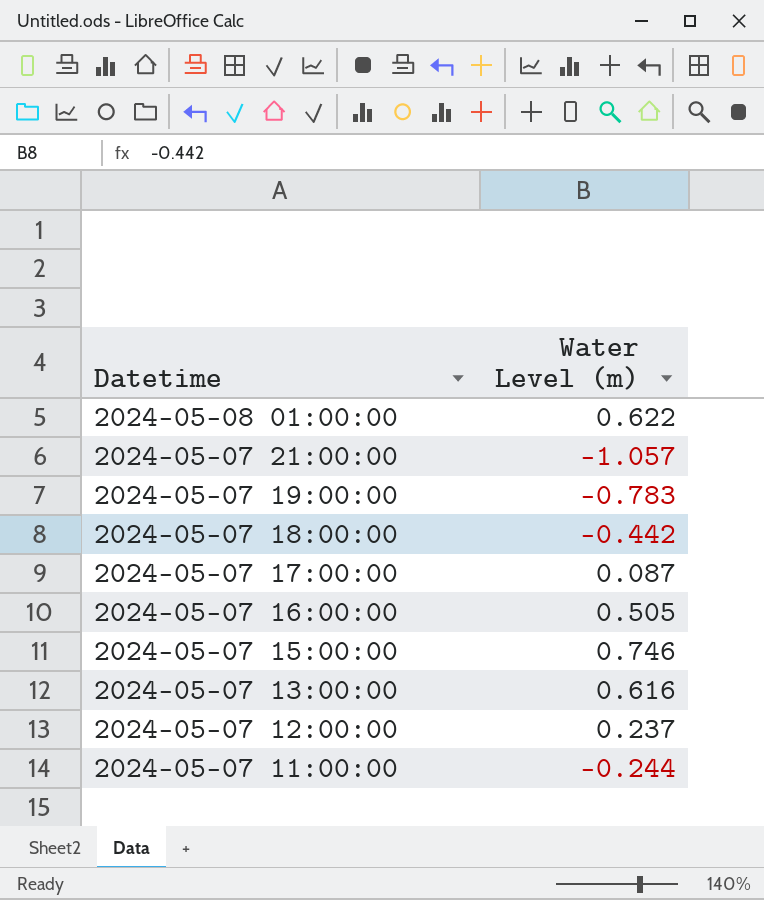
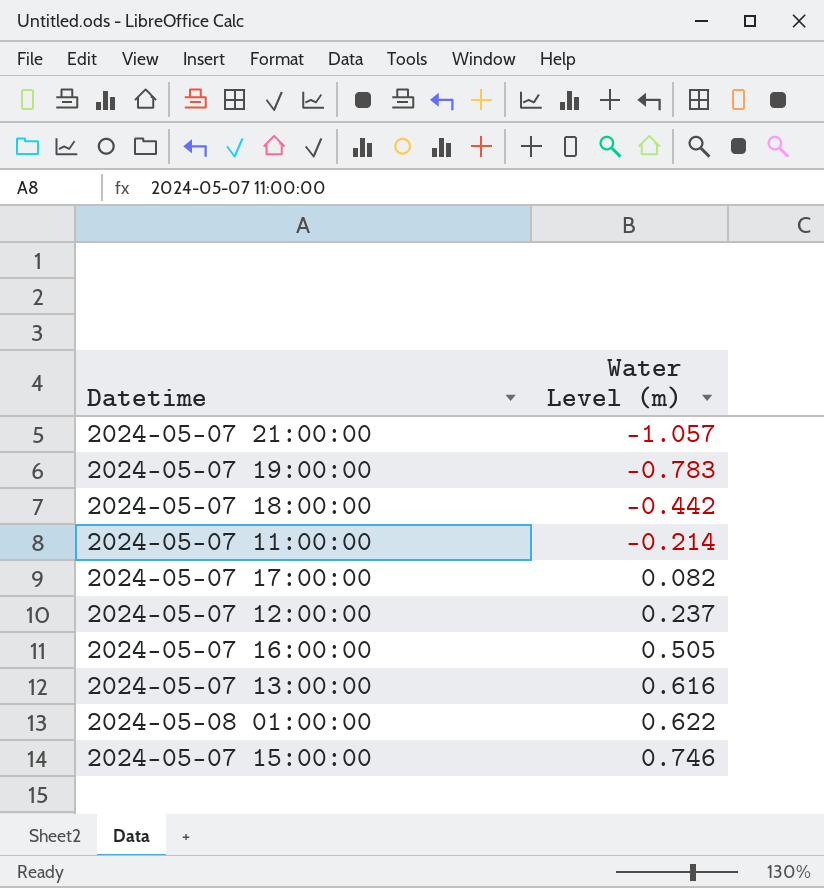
row order: Datetime descending -> Water Level (m) ascending
2024-05-07 11:00:00 | Water Level (m): -0.244 -> -0.214
2024-05-07 17:00:00 | Water Level (m): 0.087 -> 0.082

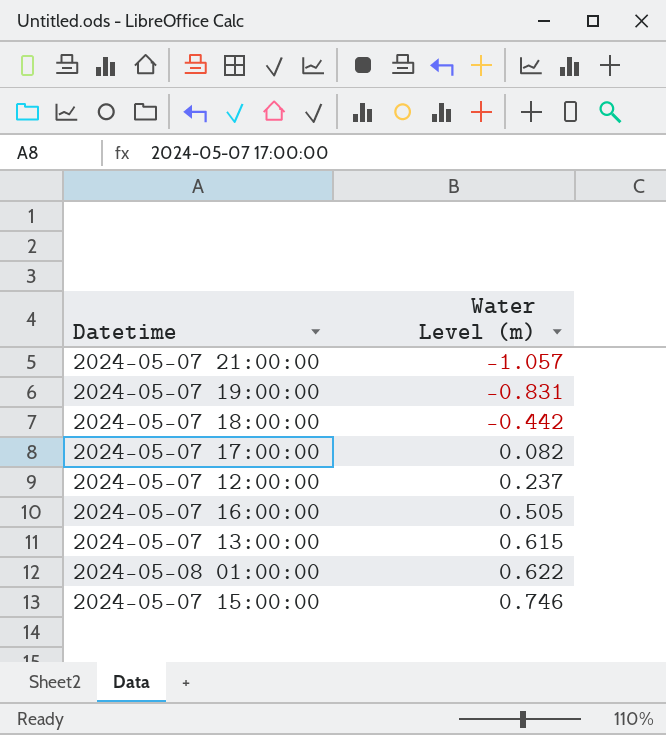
row 2024-05-07 11:00:00: -0.214 -> none
2024-05-07 19:00:00 | Water Level (m): -0.783 -> -0.831
2024-05-07 13:00:00 | Water Level (m): 0.616 -> 0.615

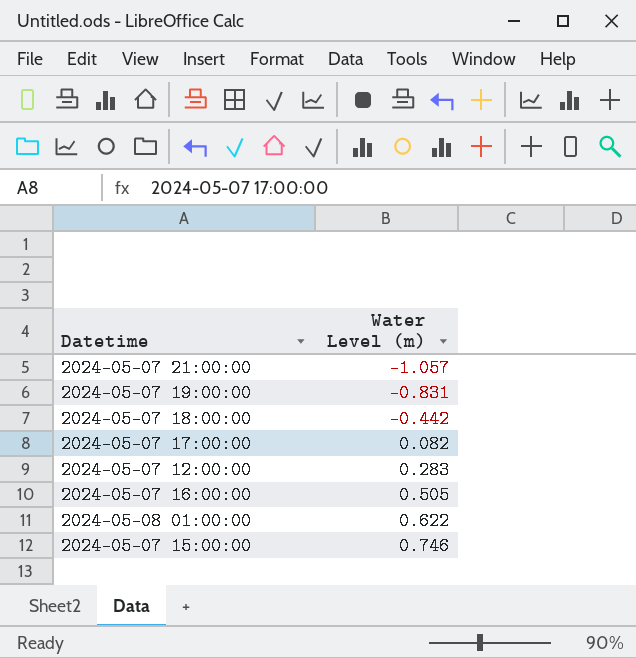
row 2024-05-07 13:00:00: 0.615 -> none
2024-05-07 12:00:00 | Water Level (m): 0.237 -> 0.283

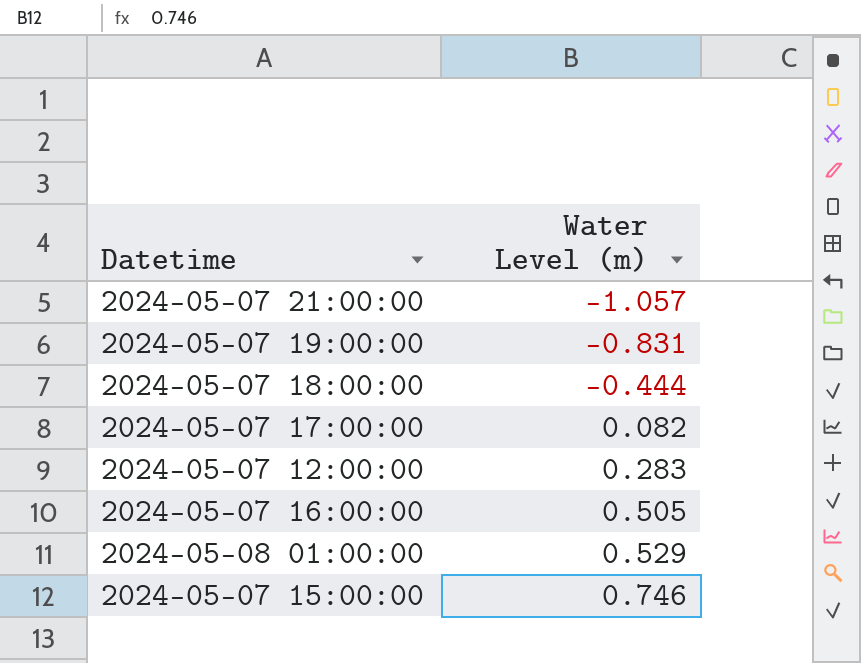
2024-05-07 18:00:00 | Water Level (m): -0.442 -> -0.444
2024-05-08 01:00:00 | Water Level (m): 0.622 -> 0.529

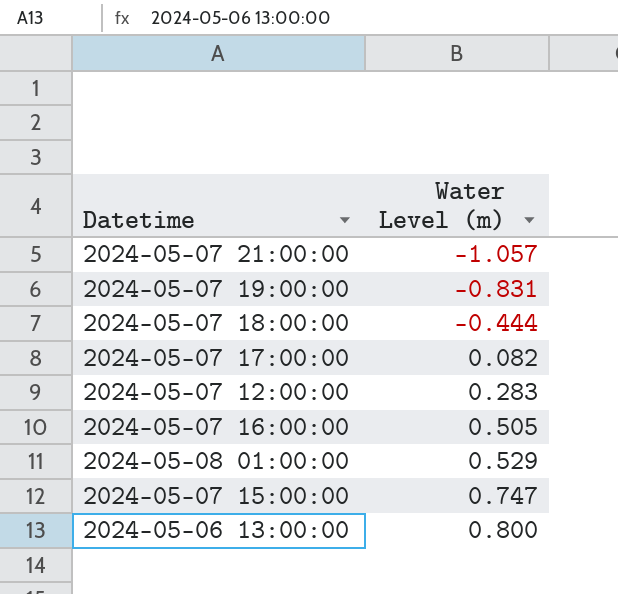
2024-05-07 15:00:00 | Water Level (m): 0.746 -> 0.747
row 2024-05-06 13:00:00: none -> 0.800

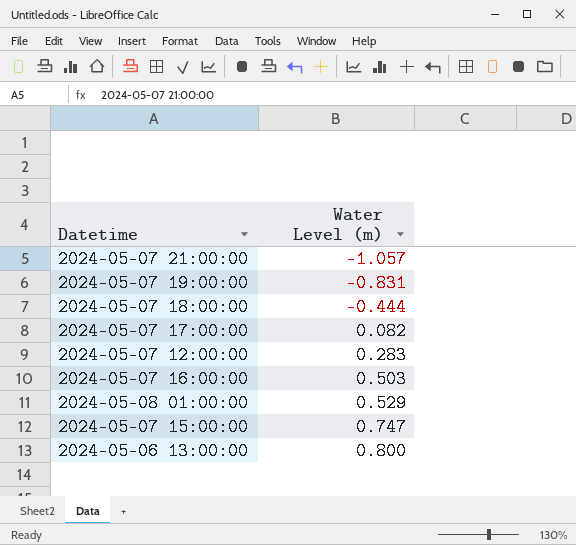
2024-05-07 16:00:00 | Water Level (m): 0.505 -> 0.503

